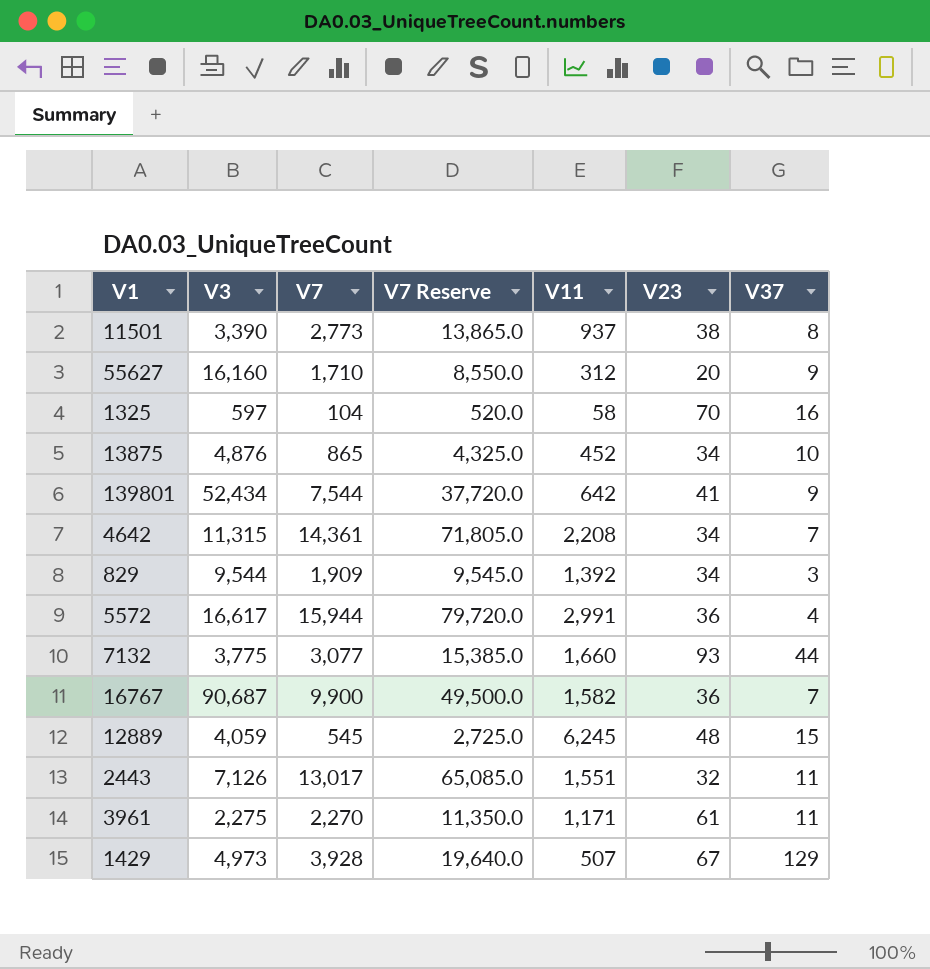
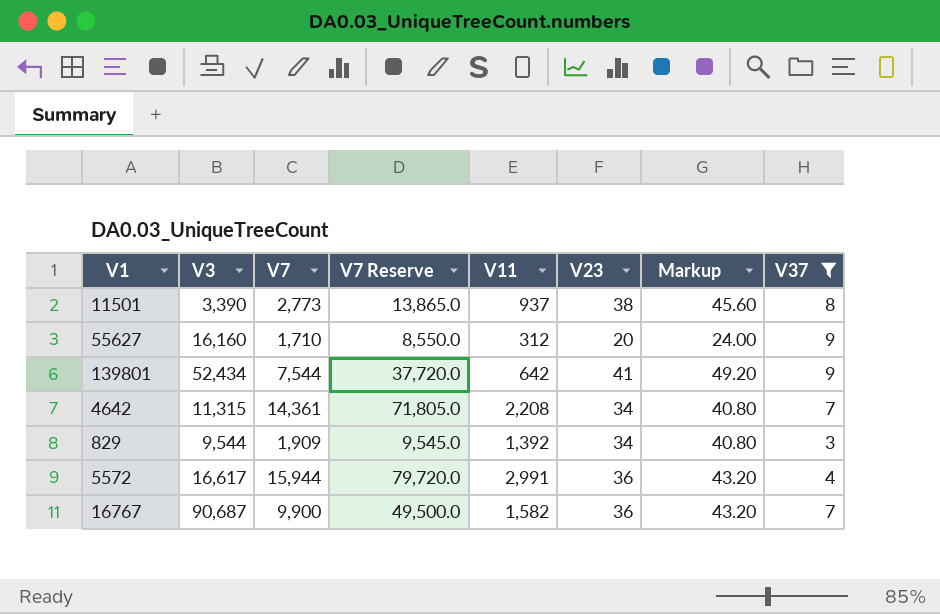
filter: none -> V37 <= 9
column Markup | formula: none -> [V23] * 1.2

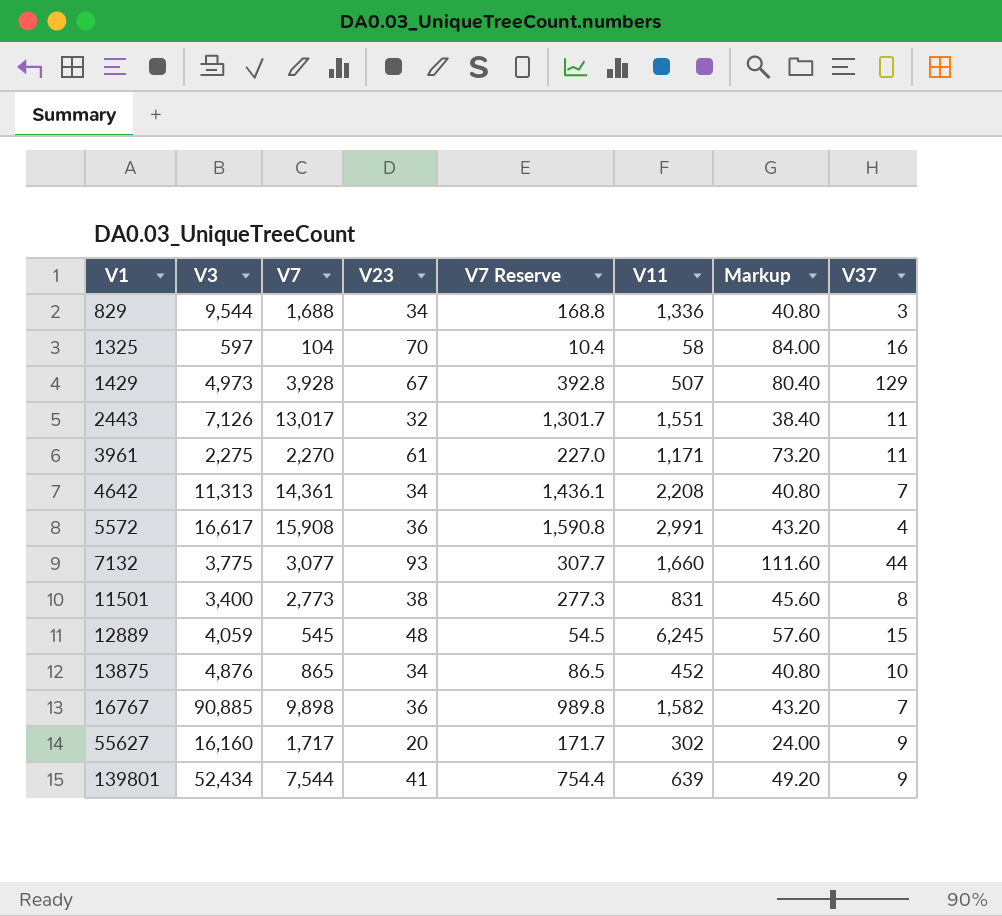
filter: V37 <= 9 -> none
row order: none -> V1 ascending
column V23 | position: 6 -> 4
column V7 Reserve | formula: [V7] * 5 -> [V7] * 0.1
829 | V7: 1,909 -> 1,688
829 | V11: 1,392 -> 1,336
4642 | V3: 11,315 -> 11,313
5572 | V7: 15,944 -> 15,908
11501 | V3: 3,390 -> 3,400
11501 | V11: 937 -> 831
16767 | V3: 90,687 -> 90,885
16767 | V7: 9,900 -> 9,898
55627 | V7: 1,710 -> 1,717
55627 | V11: 312 -> 302
139801 | V11: 642 -> 639

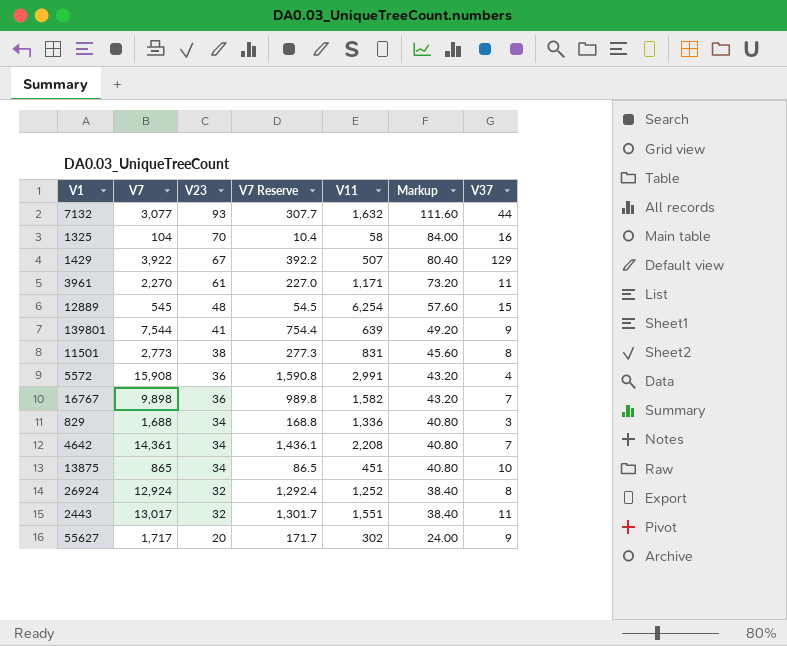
row order: V1 ascending -> V23 descending
column V3 | position: 2 -> none
7132 | V11: 1,660 -> 1,632
1429 | V7: 3,928 -> 3,922
1429 | V7 Reserve: 392.8 -> 392.2
12889 | V11: 6,245 -> 6,254
13875 | V11: 452 -> 451
row 26924: none -> 12,924 | 32 | 1,292.4 | 1,252 | 38.40 | 8

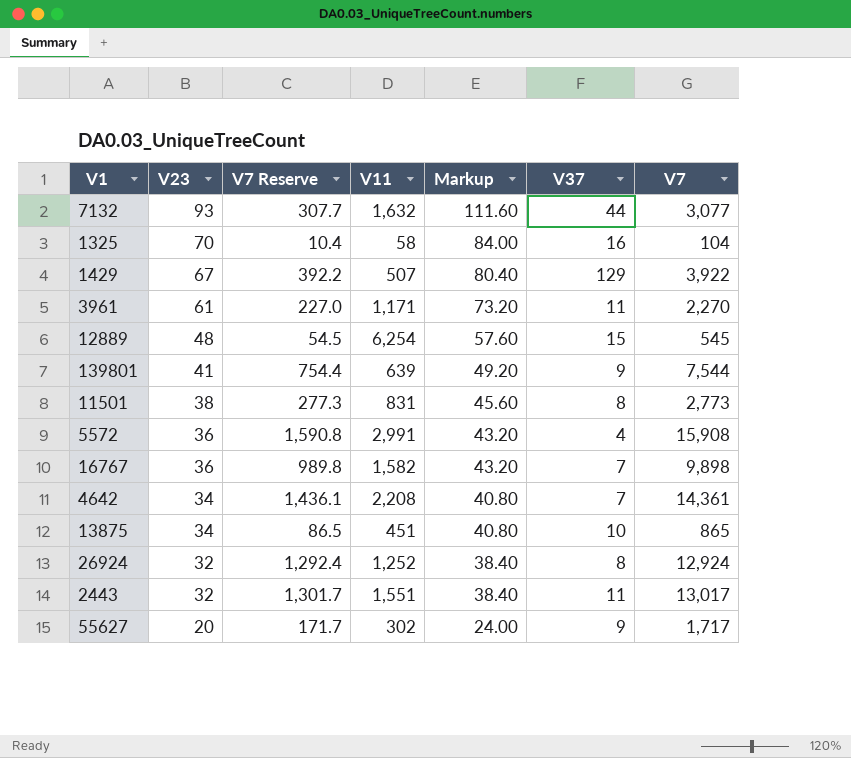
column V7 | position: 2 -> 7
row 829: 1,688 | 34 | 168.8 | 1,336 | 40.80 | 3 -> none

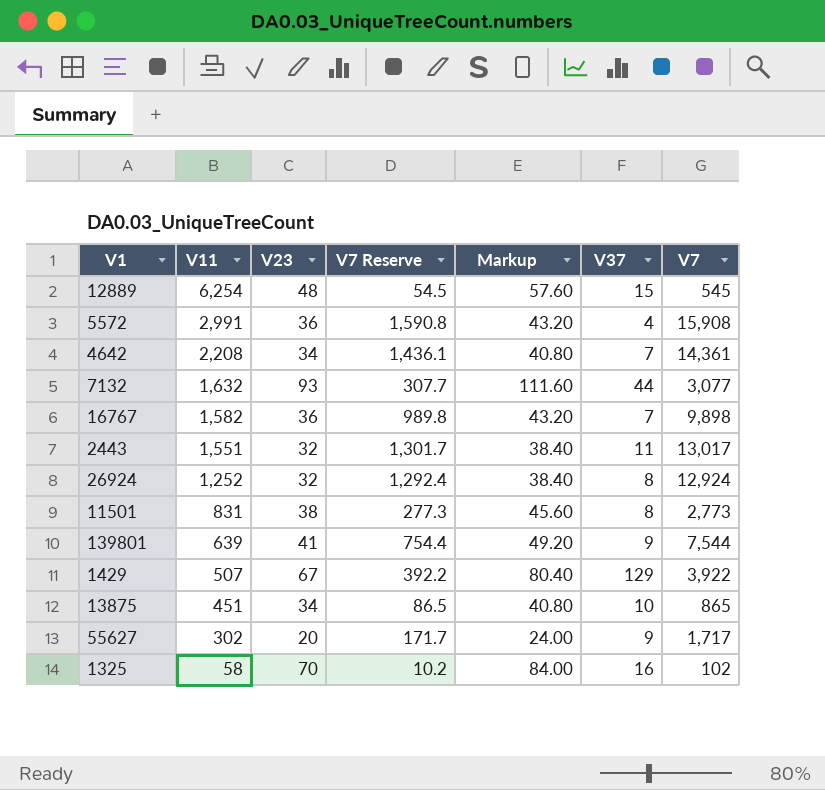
row order: V23 descending -> V11 descending
column V11 | position: 4 -> 2
row 3961: 61 | 227.0 | 1,171 | 73.20 | 11 | 2,270 -> none
1325 | V7 Reserve: 10.4 -> 10.2
1325 | V7: 104 -> 102

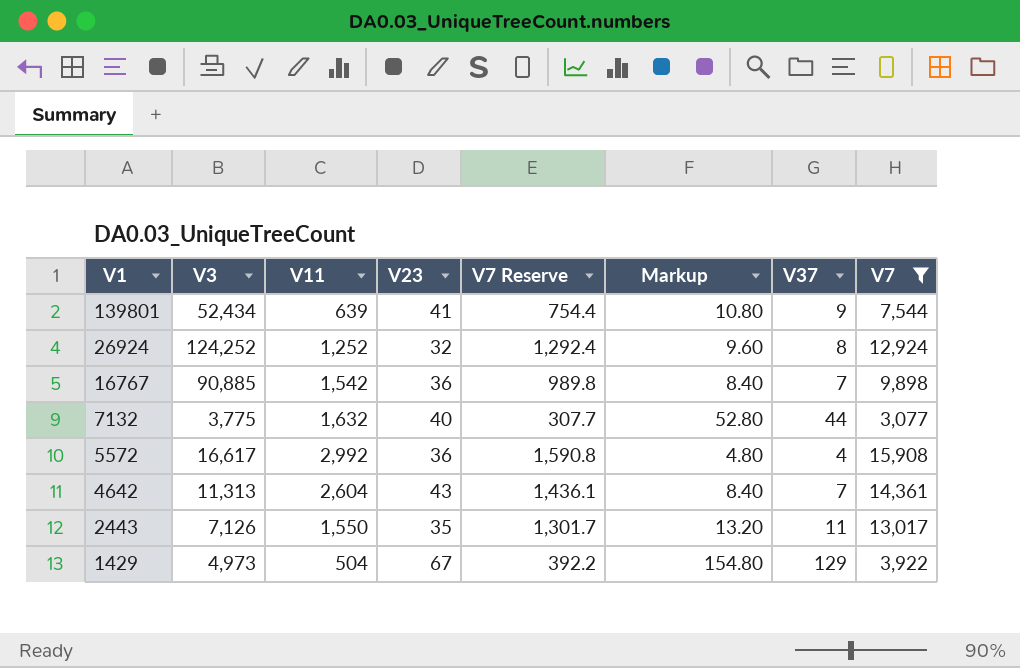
filter: none -> V7 >= 3,077
row order: V11 descending -> V1 descending
column V3 | position: none -> 2
column Markup | formula: [V23] * 1.2 -> [V37] * 1.2
16767 | V11: 1,582 -> 1,542
7132 | V23: 93 -> 40
5572 | V11: 2,991 -> 2,992
4642 | V11: 2,208 -> 2,604
4642 | V23: 34 -> 43
2443 | V11: 1,551 -> 1,550
2443 | V23: 32 -> 35
1429 | V11: 507 -> 504

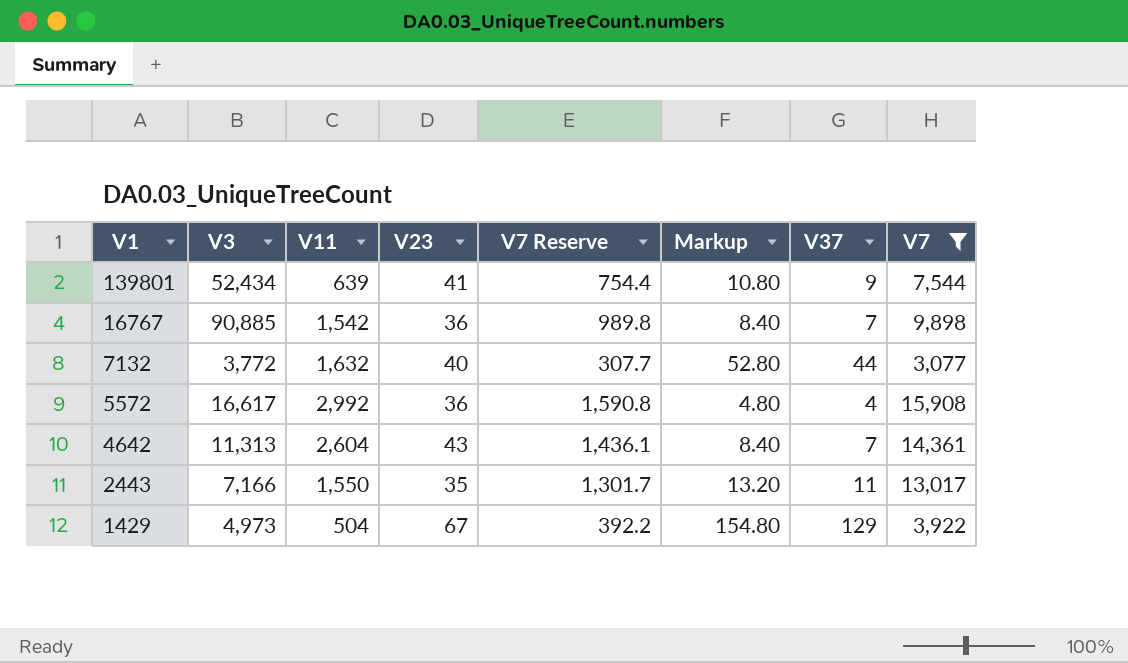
row 26924: 124,252 | 1,252 | 32 | 1,292.4 | 9.60 | 8 | 12,924 -> none
7132 | V3: 3,775 -> 3,772
2443 | V3: 7,126 -> 7,166

